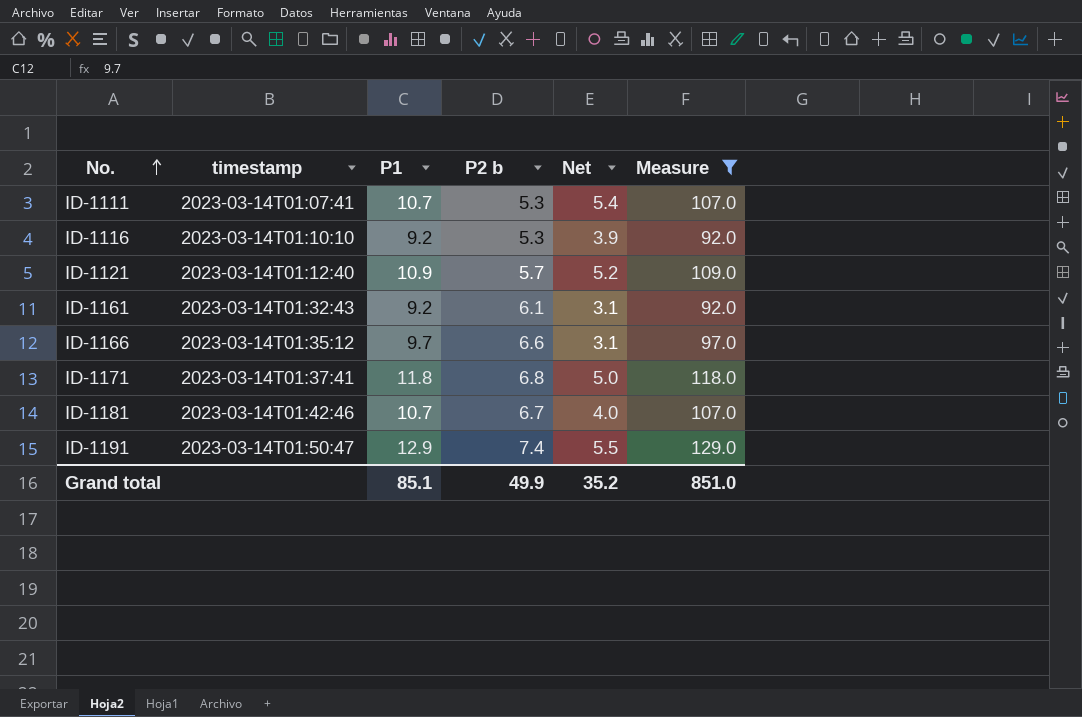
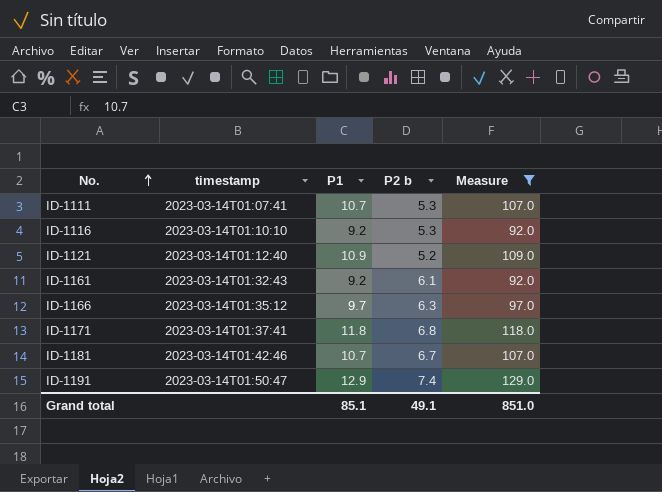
column Net | formula: [P1] - [P2 b] -> none
ID-1121 | P2 b: 5.7 -> 5.2
ID-1166 | P2 b: 6.6 -> 6.3
Grand total | P2 b: 49.9 -> 49.1

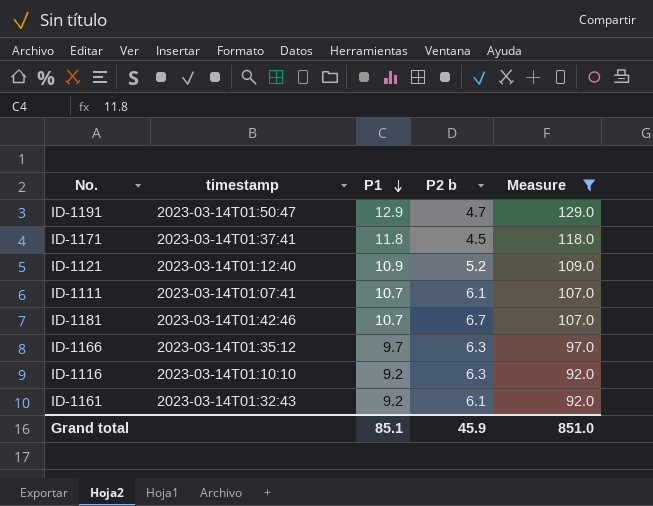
row order: No. ascending -> P1 descending
ID-1191 | P2 b: 7.4 -> 4.7
ID-1171 | P2 b: 6.8 -> 4.5
ID-1111 | P2 b: 5.3 -> 6.1
ID-1116 | P2 b: 5.3 -> 6.3
Grand total | P2 b: 49.1 -> 45.9

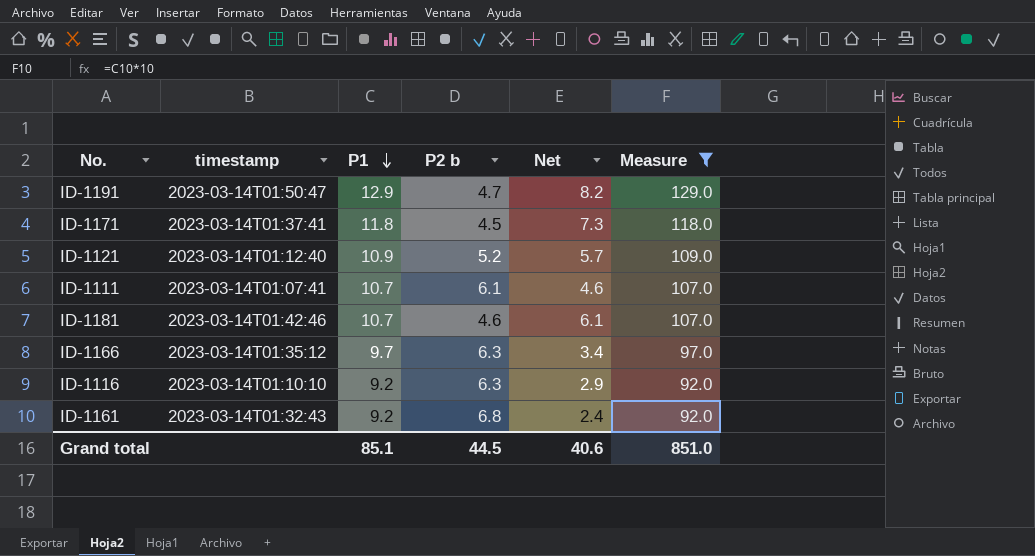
column Net | formula: none -> [P1] - [P2 b]
ID-1181 | P2 b: 6.7 -> 4.6
ID-1161 | P2 b: 6.1 -> 6.8
Grand total | P2 b: 45.9 -> 44.5

